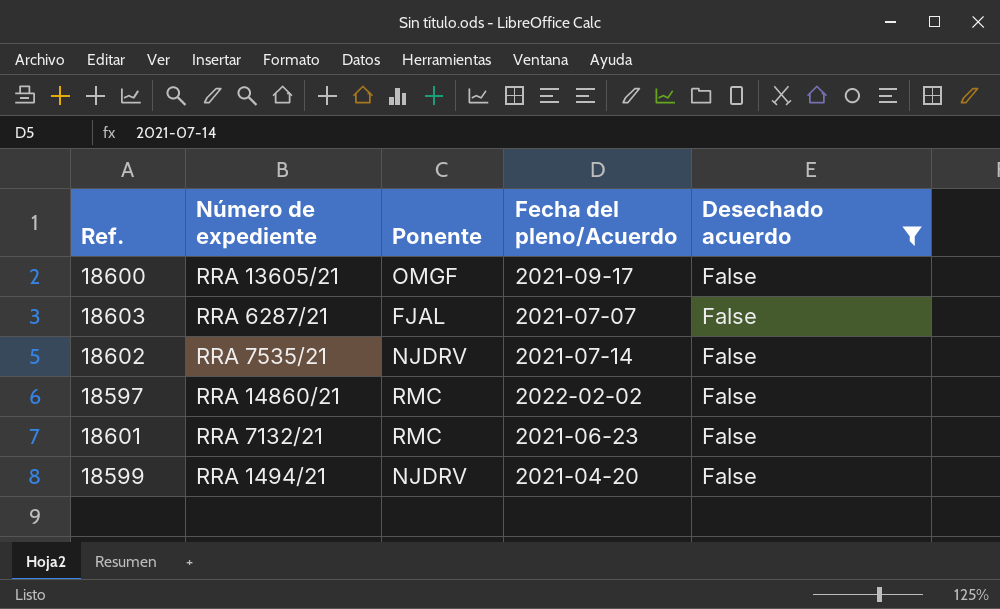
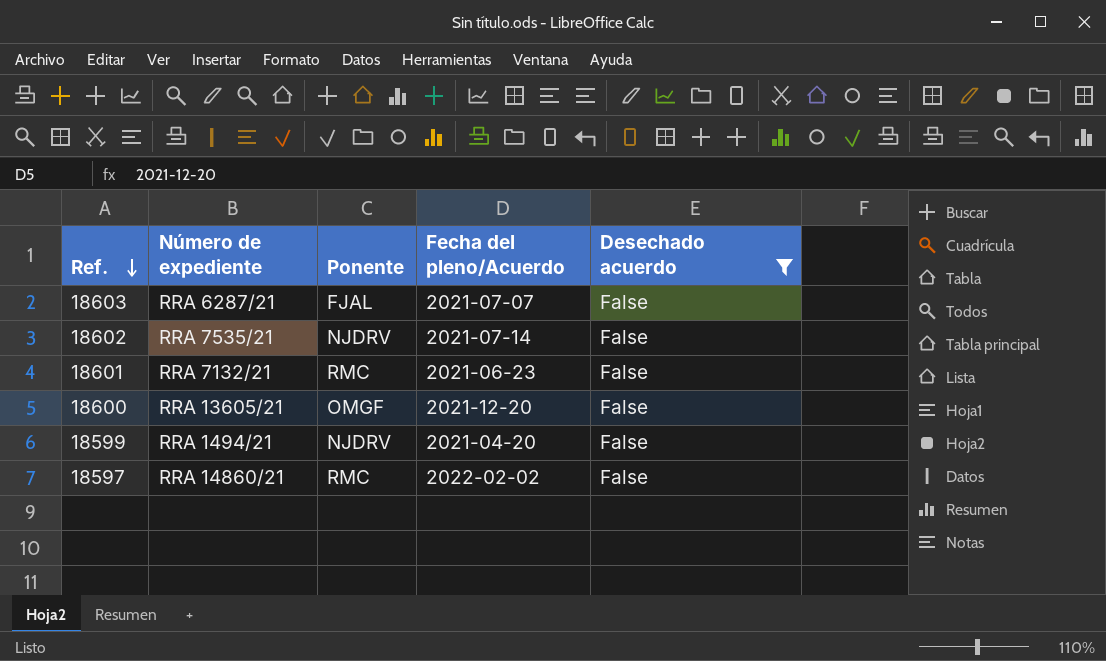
row order: none -> Ref. descending
18600 | Fecha del pleno/Acuerdo: 2021-09-17 -> 2021-12-20

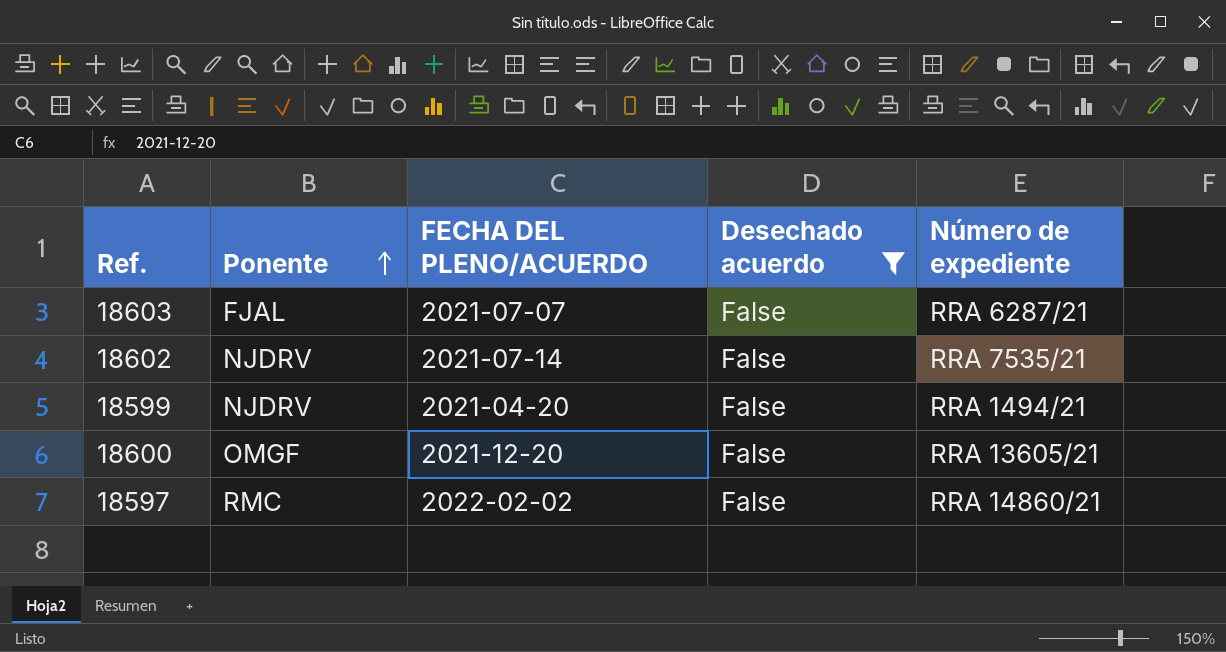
row order: Ref. descending -> Ponente ascending
column name: Fecha del pleno/Acuerdo -> FECHA DEL PLENO/ACUERDO
column Número de expediente | position: 2 -> 5
row 18601: RRA 7132/21 | RMC | 2021-06-23 | False -> none

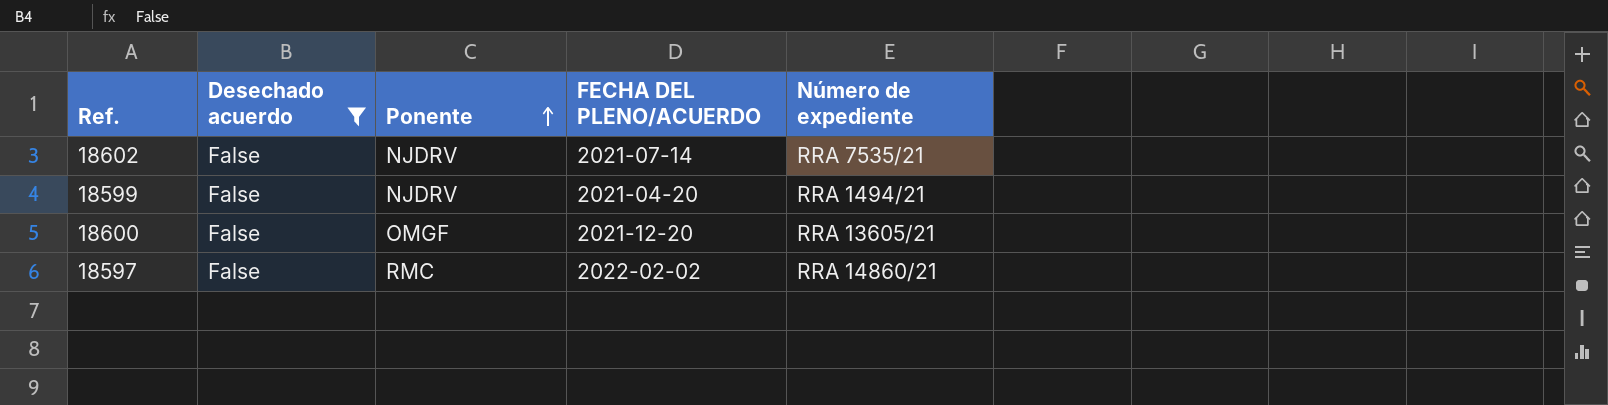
column Desechado acuerdo | position: 4 -> 2
row 18603: FJAL | 2021-07-07 | False | RRA 6287/21 -> none

